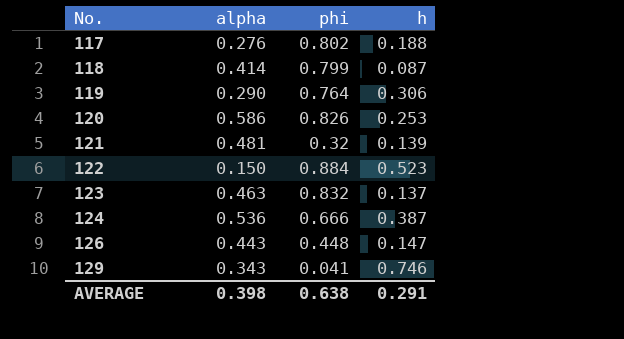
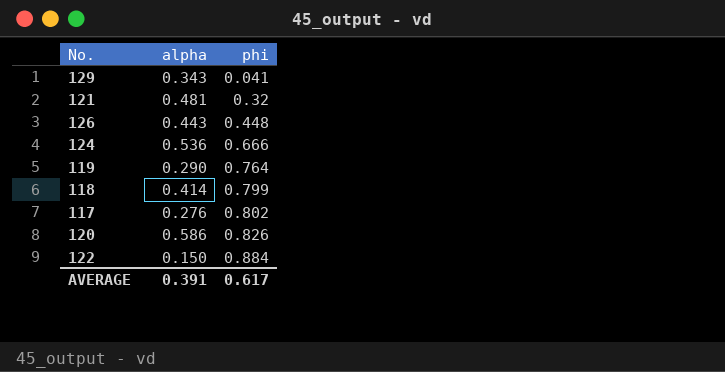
row order: No. ascending -> phi ascending
column h | position: 4 -> none
row 123: 0.463 | 0.832 | 0.137 -> none
AVERAGE | alpha: 0.398 -> 0.391
AVERAGE | phi: 0.638 -> 0.617

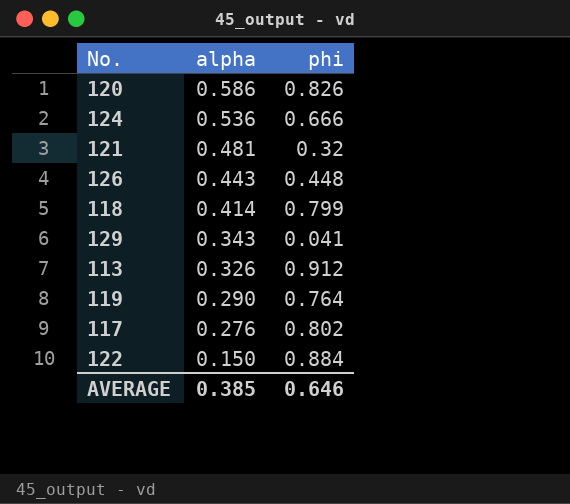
row order: phi ascending -> alpha descending
row 113: none -> 0.326 | 0.912
AVERAGE | alpha: 0.391 -> 0.385
AVERAGE | phi: 0.617 -> 0.646

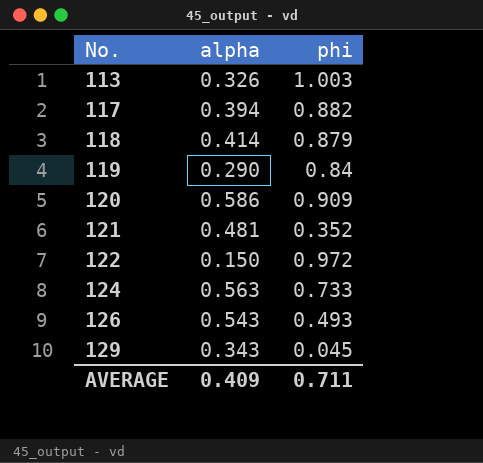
row order: alpha descending -> No. ascending
113 | phi: 0.912 -> 1.003
117 | alpha: 0.276 -> 0.394
117 | phi: 0.802 -> 0.882
118 | phi: 0.799 -> 0.879
119 | phi: 0.764 -> 0.84
120 | phi: 0.826 -> 0.909
121 | phi: 0.32 -> 0.352
122 | phi: 0.884 -> 0.972
124 | alpha: 0.536 -> 0.563
124 | phi: 0.666 -> 0.733
126 | alpha: 0.443 -> 0.543
126 | phi: 0.448 -> 0.493
129 | phi: 0.041 -> 0.045
AVERAGE | alpha: 0.385 -> 0.409
AVERAGE | phi: 0.646 -> 0.711

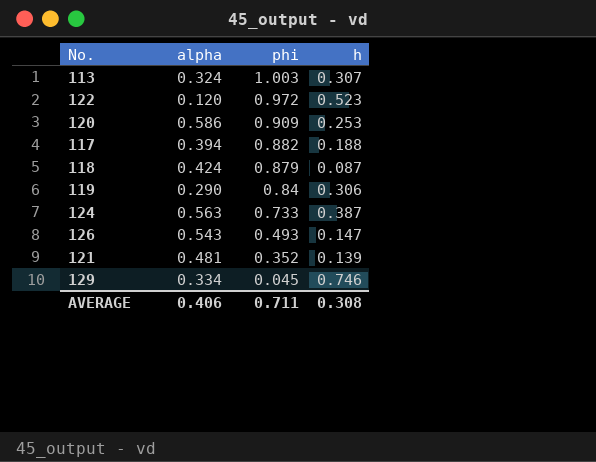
row order: No. ascending -> phi descending
column h | position: none -> 4
113 | alpha: 0.326 -> 0.324
122 | alpha: 0.150 -> 0.120
118 | alpha: 0.414 -> 0.424
129 | alpha: 0.343 -> 0.334
AVERAGE | alpha: 0.409 -> 0.406

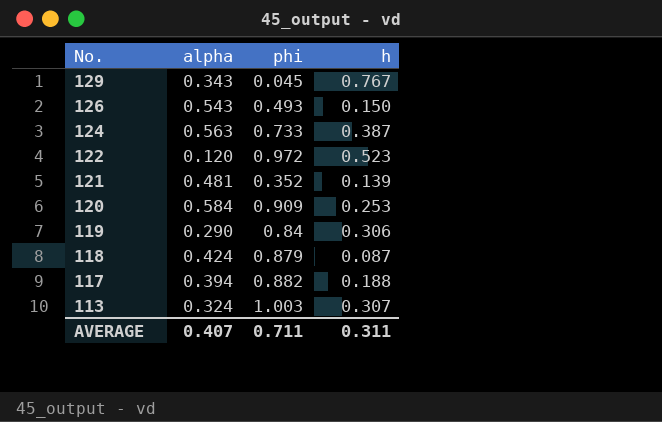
row order: phi descending -> No. descending
129 | alpha: 0.334 -> 0.343
129 | h: 0.746 -> 0.767
126 | h: 0.147 -> 0.150
120 | alpha: 0.586 -> 0.584
AVERAGE | alpha: 0.406 -> 0.407
AVERAGE | h: 0.308 -> 0.311

